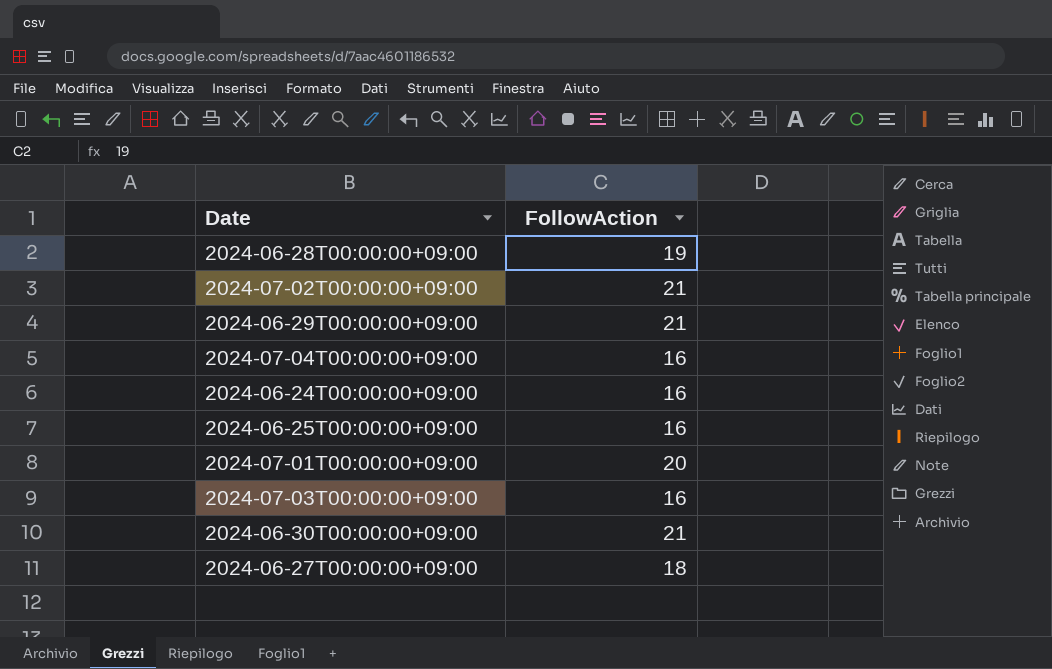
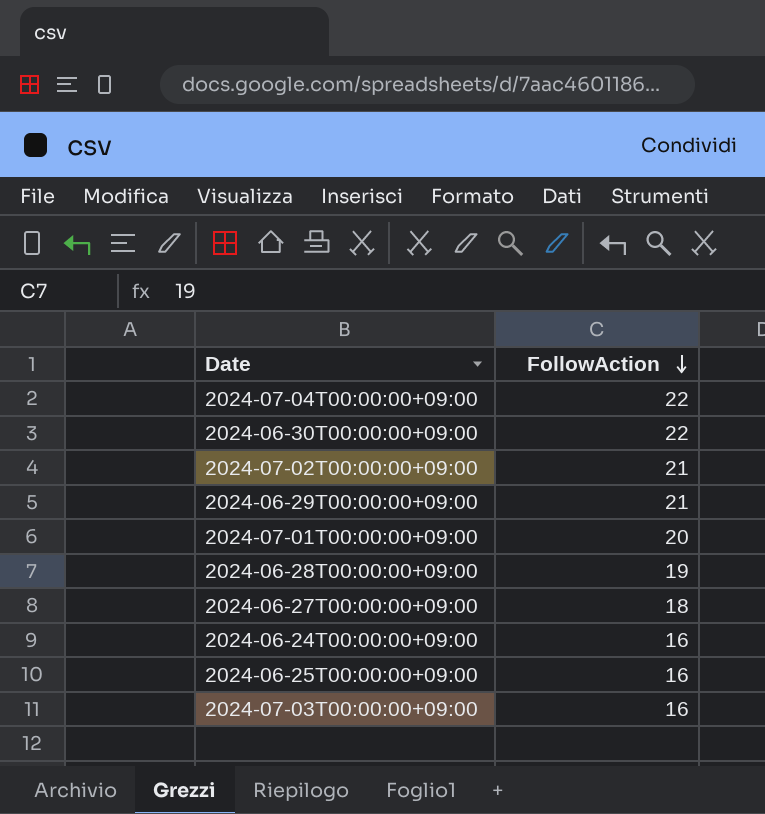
row order: none -> FollowAction descending
2024-07-04T00:00:00+09:00 | FollowAction: 16 -> 22
2024-06-30T00:00:00+09:00 | FollowAction: 21 -> 22

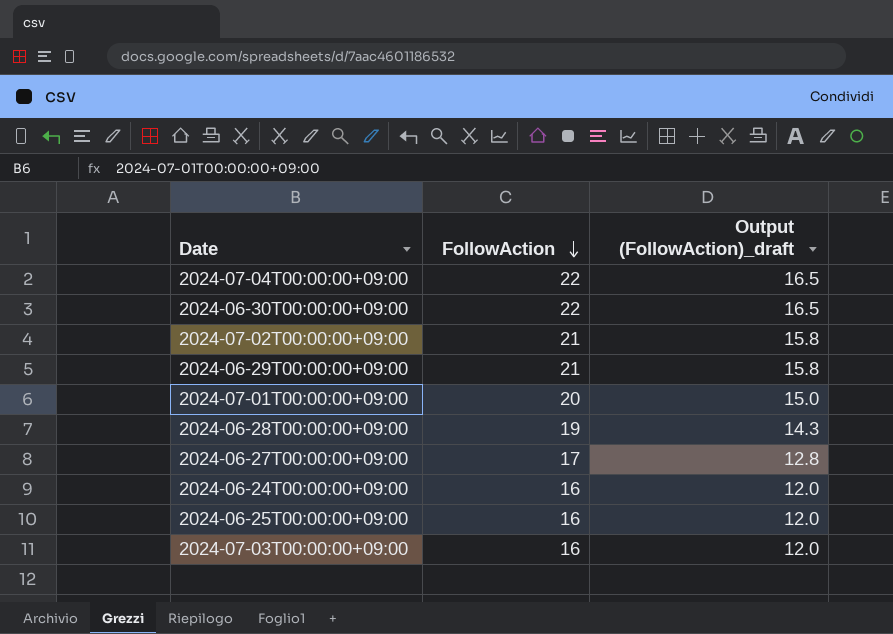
column Output (FollowAction)_draft | formula: none -> [FollowAction] * 0.75
2024-06-27T00:00:00+09:00 | FollowAction: 18 -> 17

